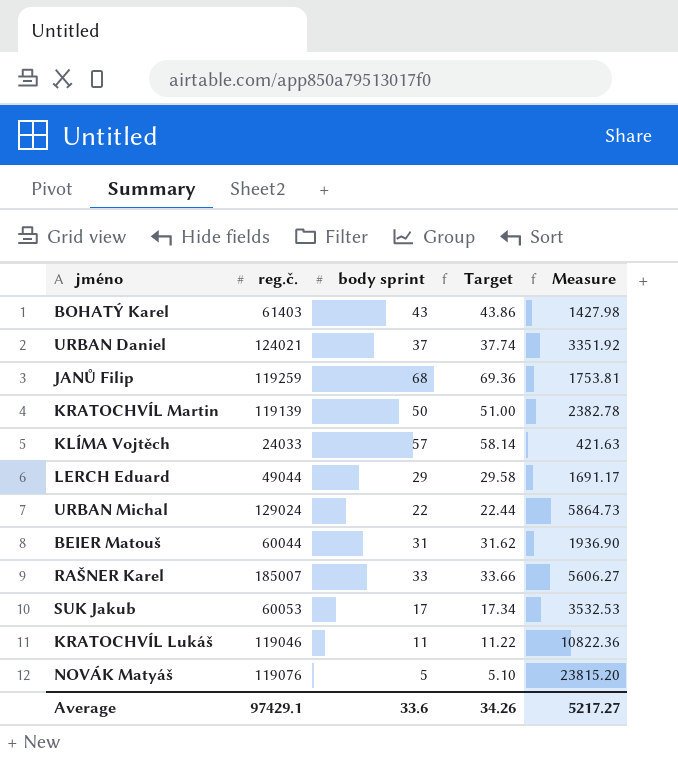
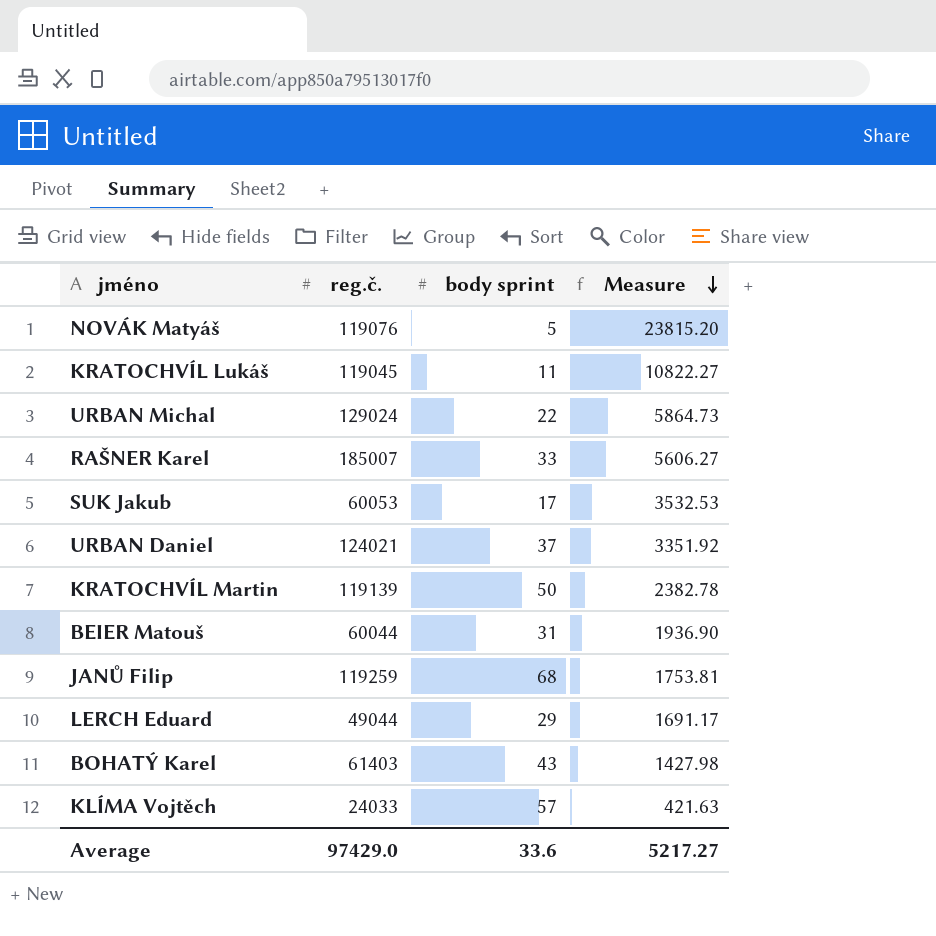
row order: none -> Measure descending
column Target | formula: [body sprint] * 1.02 -> none
KRATOCHVÍL Lukáš | reg.č.: 119046 -> 119045
KRATOCHVÍL Lukáš | Measure: 10822.36 -> 10822.27
Average | reg.č.: 97429.1 -> 97429.0

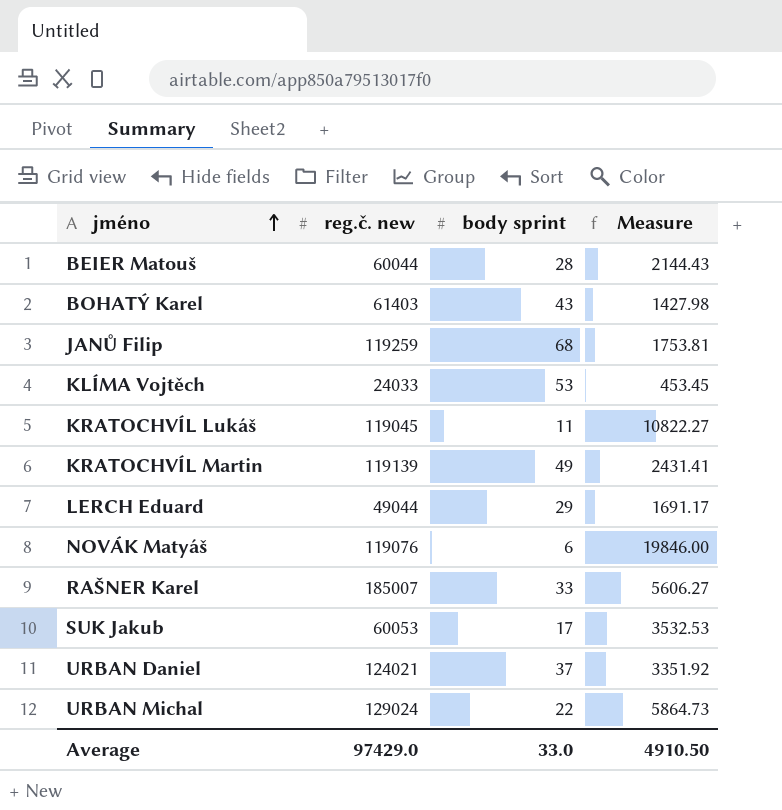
row order: Measure descending -> jméno ascending
column name: reg.č. -> reg.č. new
BEIER Matouš | body sprint: 31 -> 28
BEIER Matouš | Measure: 1936.90 -> 2144.43
KLÍMA Vojtěch | body sprint: 57 -> 53
KLÍMA Vojtěch | Measure: 421.63 -> 453.45
KRATOCHVÍL Martin | body sprint: 50 -> 49
KRATOCHVÍL Martin | Measure: 2382.78 -> 2431.41
NOVÁK Matyáš | body sprint: 5 -> 6
NOVÁK Matyáš | Measure: 23815.20 -> 19846.00
Average | body sprint: 33.6 -> 33.0
Average | Measure: 5217.27 -> 4910.50

